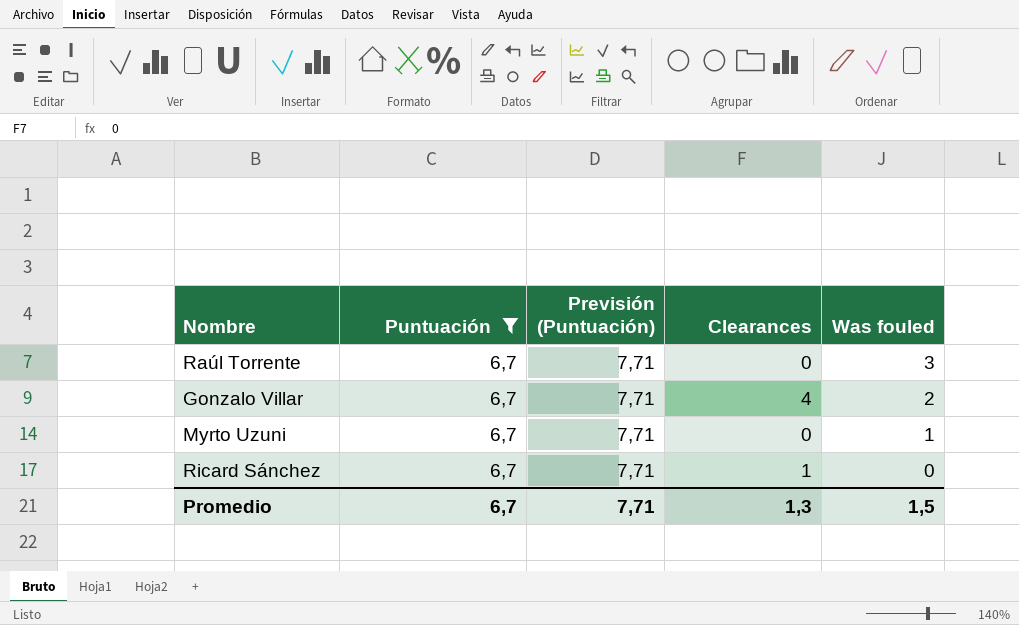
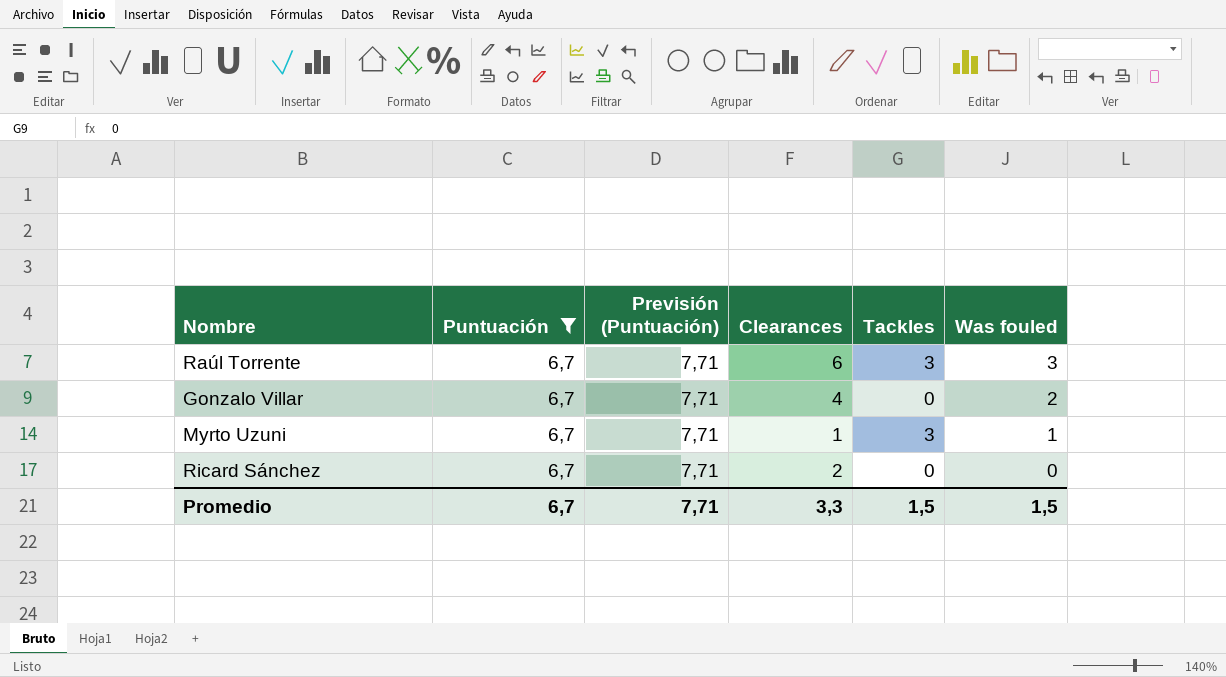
column Tackles | position: none -> 5
Raúl Torrente | Clearances: 0 -> 6
Myrto Uzuni | Clearances: 0 -> 1
Ricard Sánchez | Clearances: 1 -> 2
Promedio | Clearances: 1,3 -> 3,3

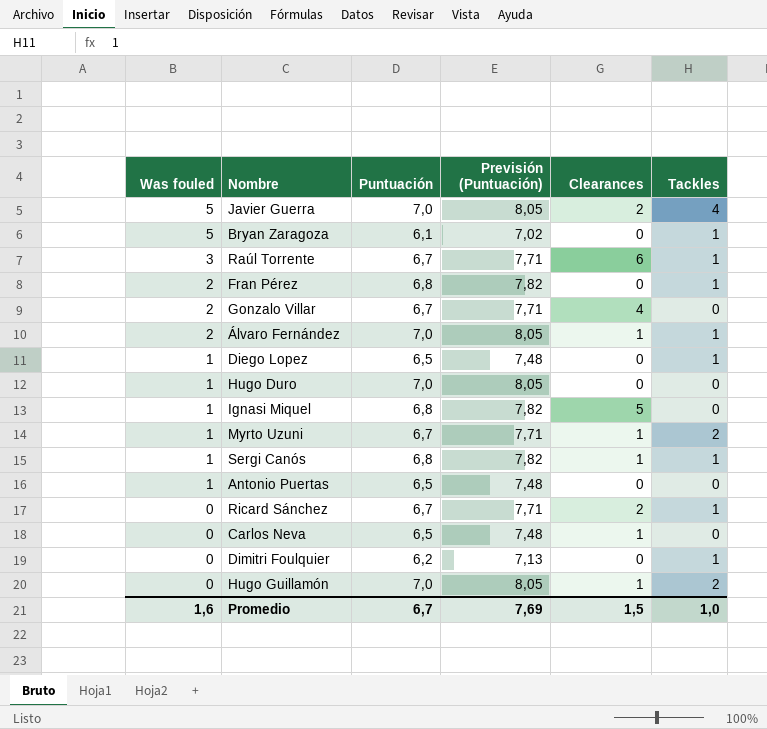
filter: Puntuación = 6,7 -> none
column Was fouled | position: 6 -> 1
Raúl Torrente | Tackles: 3 -> 1
Myrto Uzuni | Tackles: 3 -> 2
Ricard Sánchez | Tackles: 0 -> 1
Promedio | Was fouled: 1,5 -> 1,6
Promedio | Previsión (Puntuación): 7,71 -> 7,69
Promedio | Clearances: 3,3 -> 1,5
Promedio | Tackles: 1,5 -> 1,0

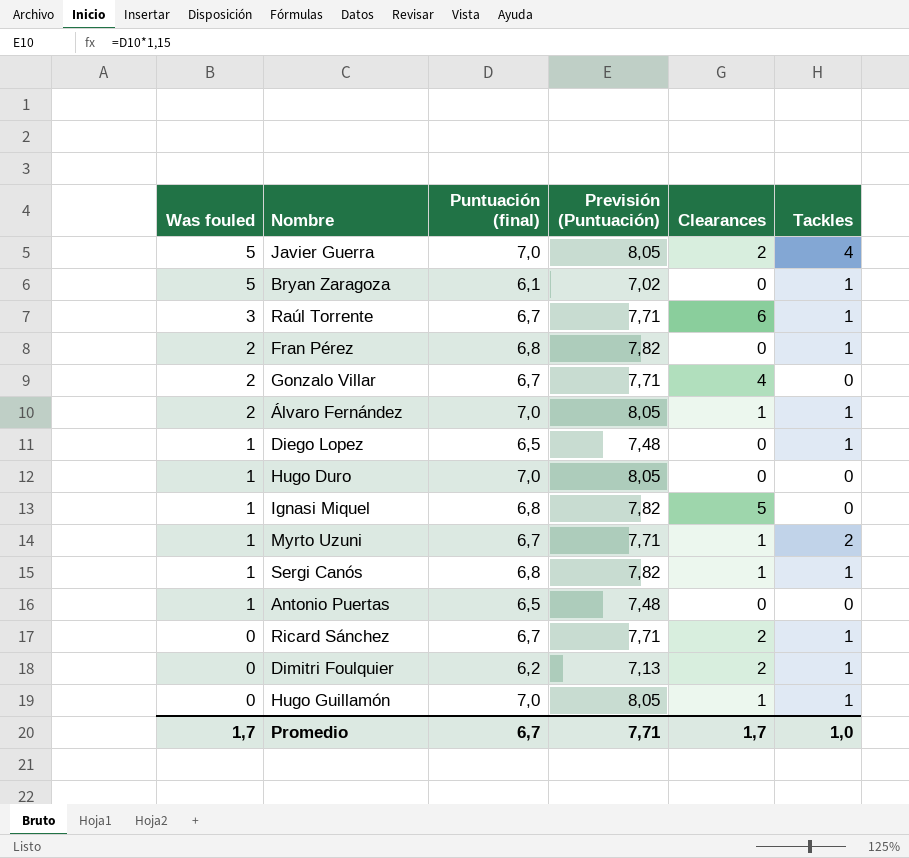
column name: Puntuación -> Puntuación (final)
row Carlos Neva: 0 | 6,5 | 7,48 | 1 | 0 -> none
Dimitri Foulquier | Clearances: 0 -> 2
Hugo Guillamón | Tackles: 2 -> 1
Promedio | Was fouled: 1,6 -> 1,7
Promedio | Previsión (Puntuación): 7,69 -> 7,71
Promedio | Clearances: 1,5 -> 1,7

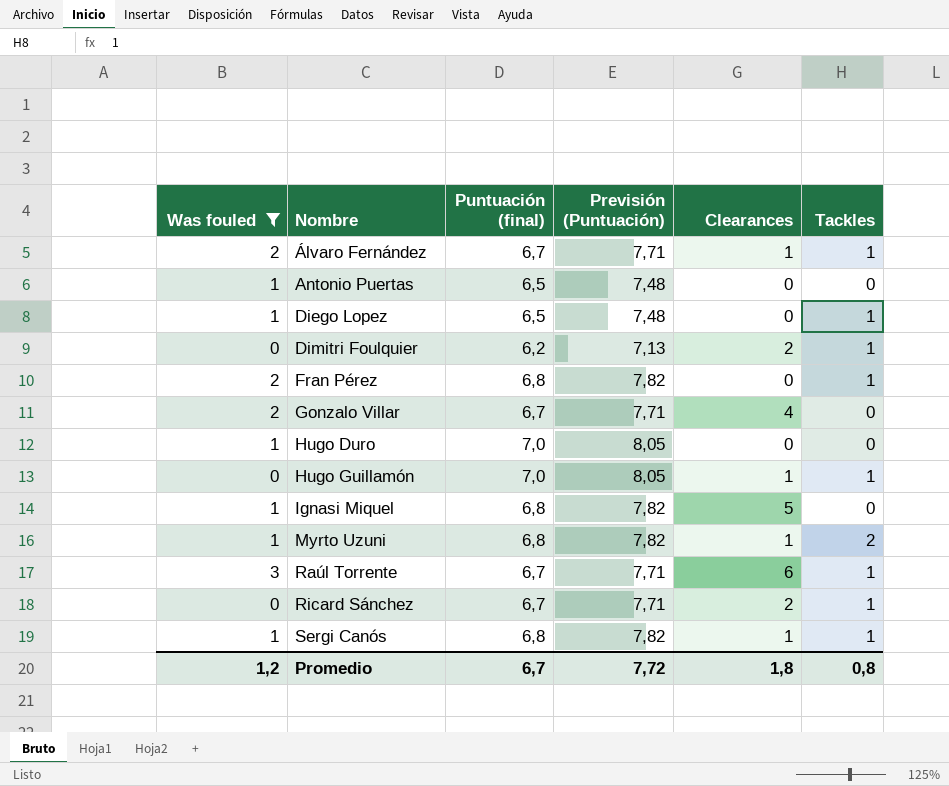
filter: none -> Was fouled != 5
row order: Was fouled descending -> Nombre ascending
Álvaro Fernández | Puntuación (final): 7,0 -> 6,7
Álvaro Fernández | Previsión (Puntuación): 8,05 -> 7,71
Myrto Uzuni | Puntuación (final): 6,7 -> 6,8
Myrto Uzuni | Previsión (Puntuación): 7,71 -> 7,82
Promedio | Was fouled: 1,7 -> 1,2
Promedio | Previsión (Puntuación): 7,71 -> 7,72
Promedio | Clearances: 1,7 -> 1,8
Promedio | Tackles: 1,0 -> 0,8

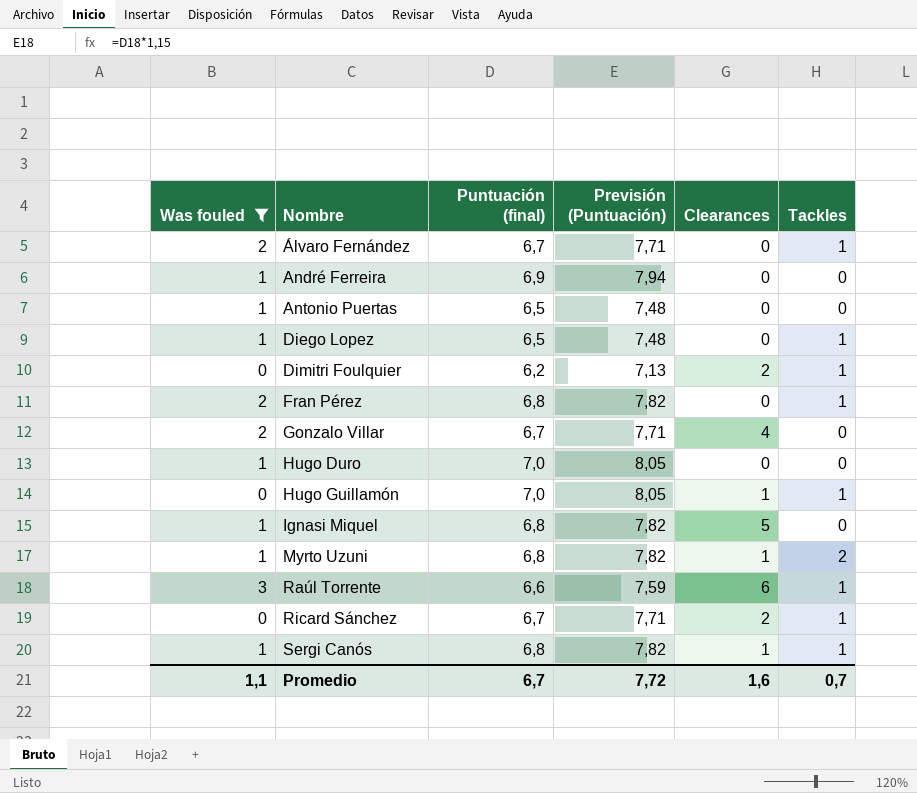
Álvaro Fernández | Clearances: 1 -> 0
row André Ferreira: none -> 1 | 6,9 | 7,94 | 0 | 0
Raúl Torrente | Puntuación (final): 6,7 -> 6,6
Raúl Torrente | Previsión (Puntuación): 7,71 -> 7,59
Promedio | Was fouled: 1,2 -> 1,1
Promedio | Clearances: 1,8 -> 1,6
Promedio | Tackles: 0,8 -> 0,7

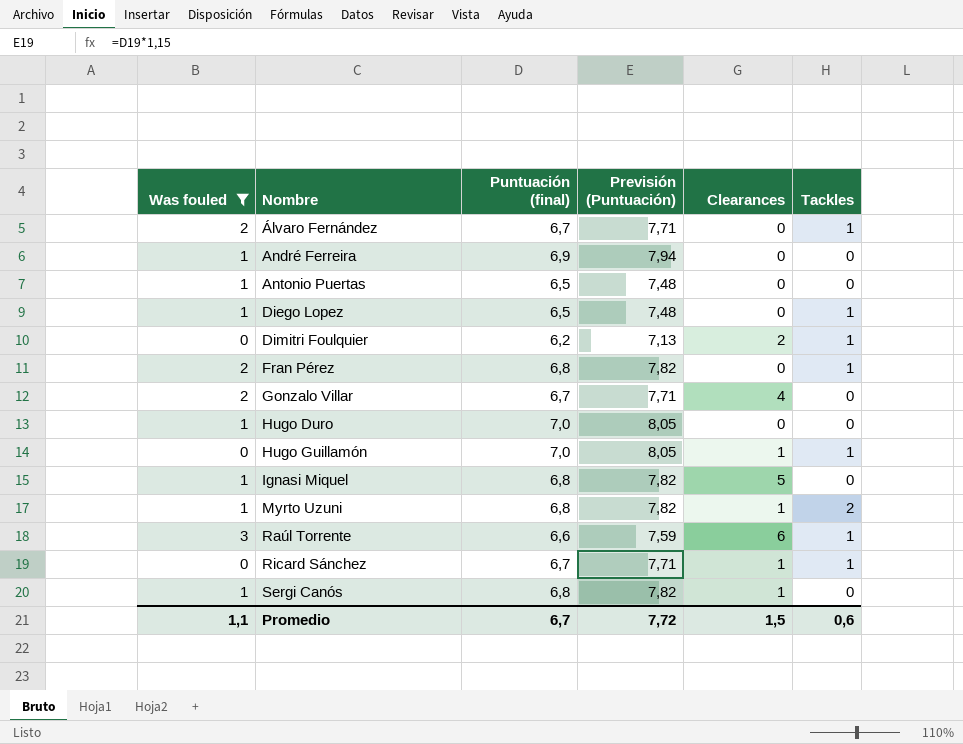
Ricard Sánchez | Clearances: 2 -> 1
Sergi Canós | Tackles: 1 -> 0
Promedio | Clearances: 1,6 -> 1,5
Promedio | Tackles: 0,7 -> 0,6

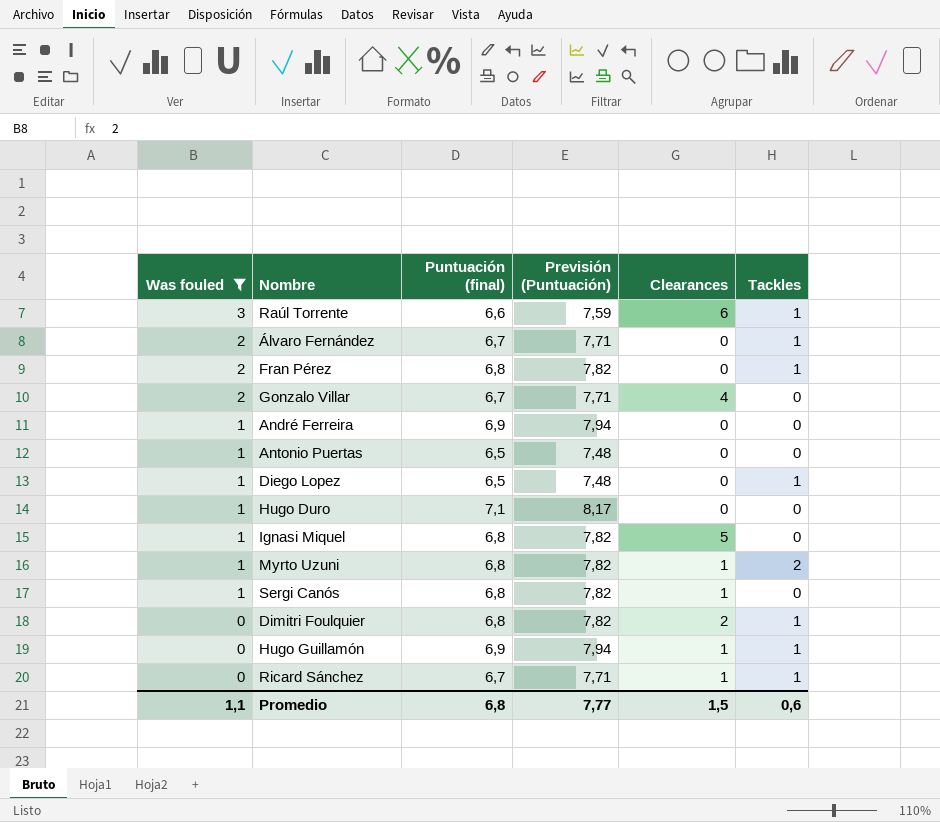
row order: Nombre ascending -> Was fouled descending
Hugo Duro | Puntuación (final): 7,0 -> 7,1
Hugo Duro | Previsión (Puntuación): 8,05 -> 8,17
Dimitri Foulquier | Puntuación (final): 6,2 -> 6,8
Dimitri Foulquier | Previsión (Puntuación): 7,13 -> 7,82
Hugo Guillamón | Puntuación (final): 7,0 -> 6,9
Hugo Guillamón | Previsión (Puntuación): 8,05 -> 7,94
Promedio | Puntuación (final): 6,7 -> 6,8
Promedio | Previsión (Puntuación): 7,72 -> 7,77

